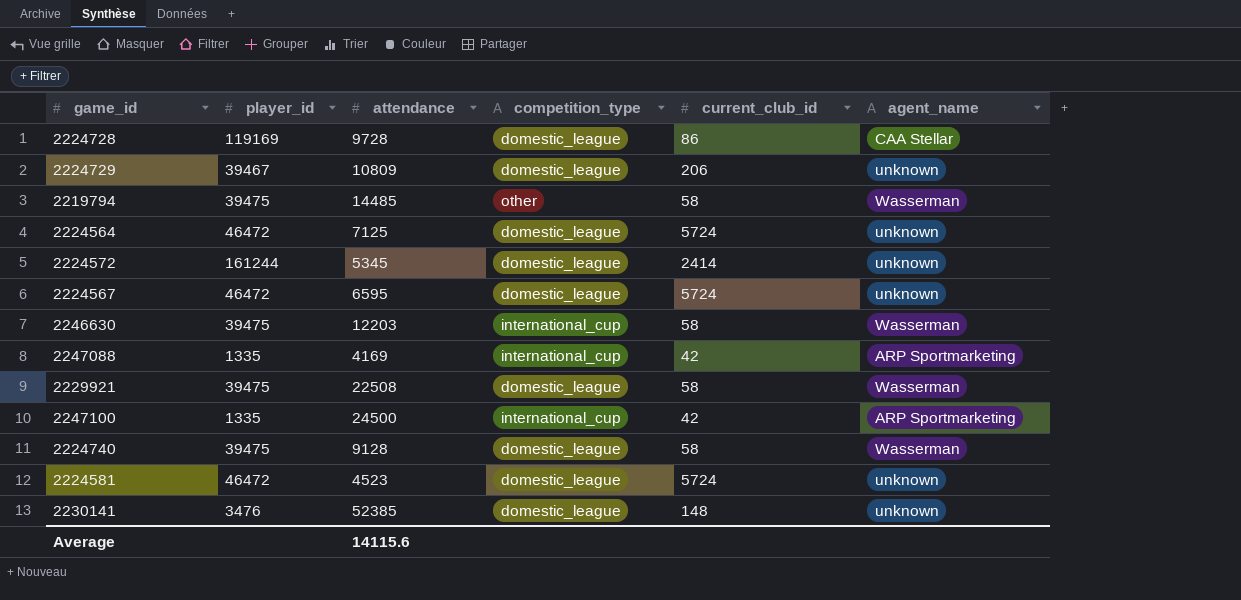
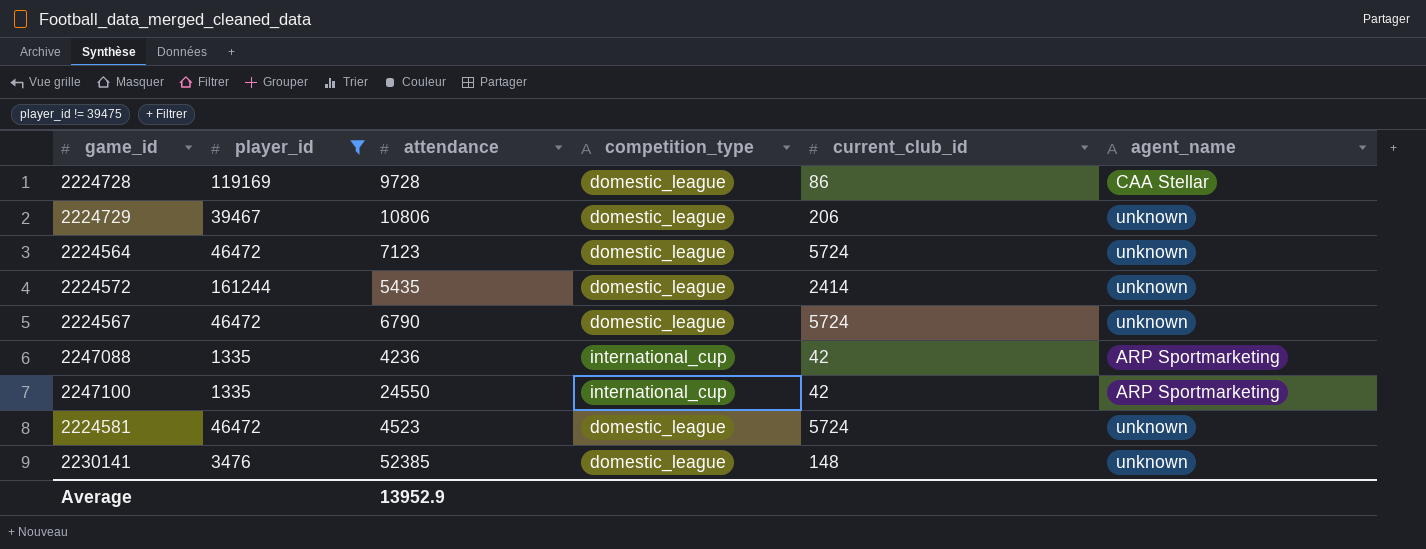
filter: none -> player_id != 39475
2224729 | attendance: 10809 -> 10806
2224564 | attendance: 7125 -> 7123
2224572 | attendance: 5345 -> 5435
2224567 | attendance: 6595 -> 6790
2247088 | attendance: 4169 -> 4236
2247100 | attendance: 24500 -> 24550
Average | attendance: 14115.6 -> 13952.9

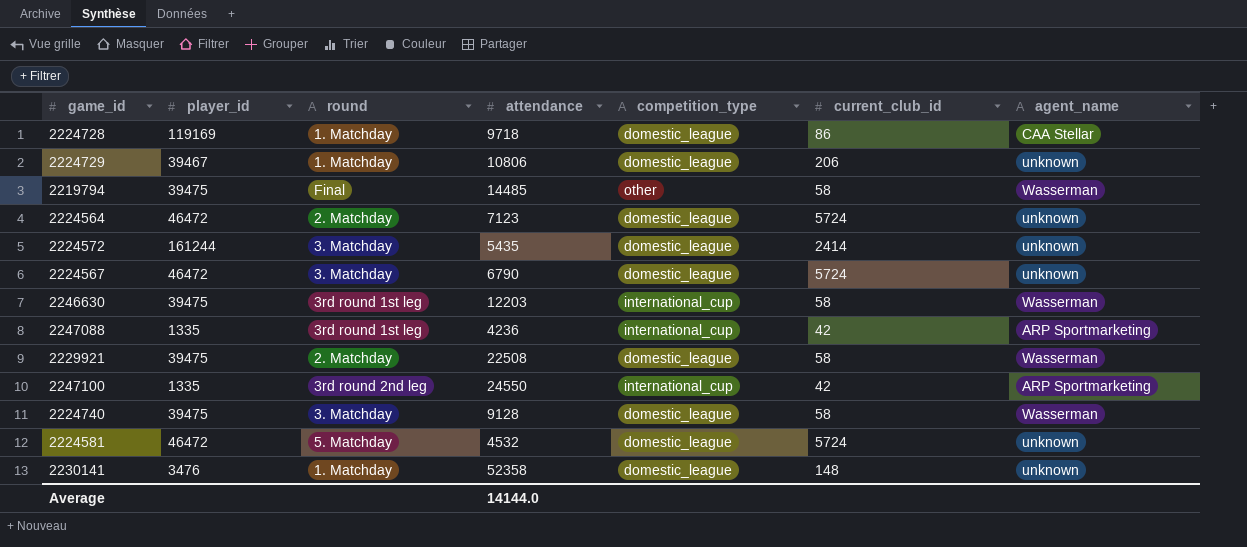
filter: player_id != 39475 -> none
column round | position: none -> 3
2224728 | attendance: 9728 -> 9718
2224581 | attendance: 4523 -> 4532
2230141 | attendance: 52385 -> 52358
Average | attendance: 13952.9 -> 14144.0

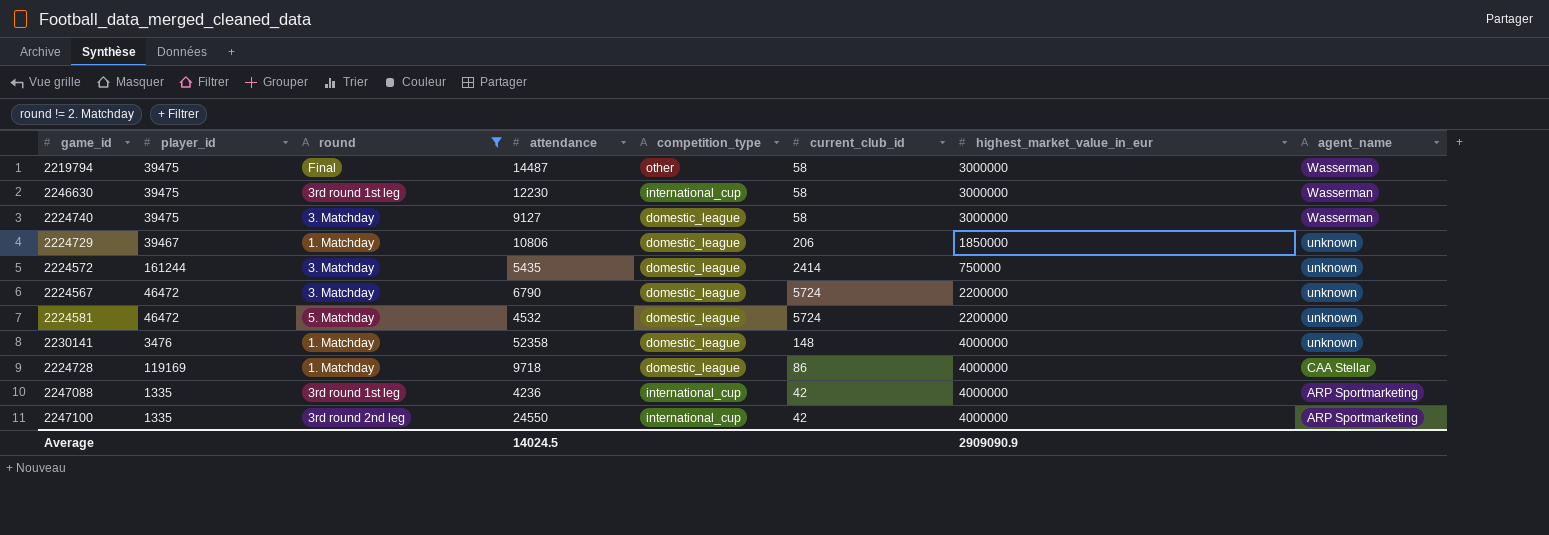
filter: none -> round != 2. Matchday
row order: none -> agent_name descending
column highest_market_value_in_eur | position: none -> 7
2219794 | attendance: 14485 -> 14487
2246630 | attendance: 12203 -> 12230
2224740 | attendance: 9128 -> 9127
Average | attendance: 14144.0 -> 14024.5

